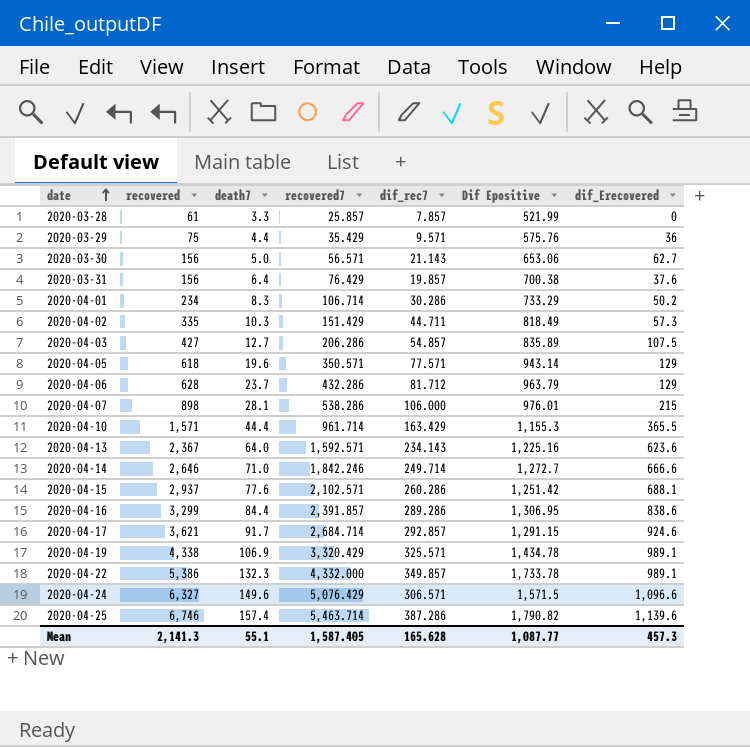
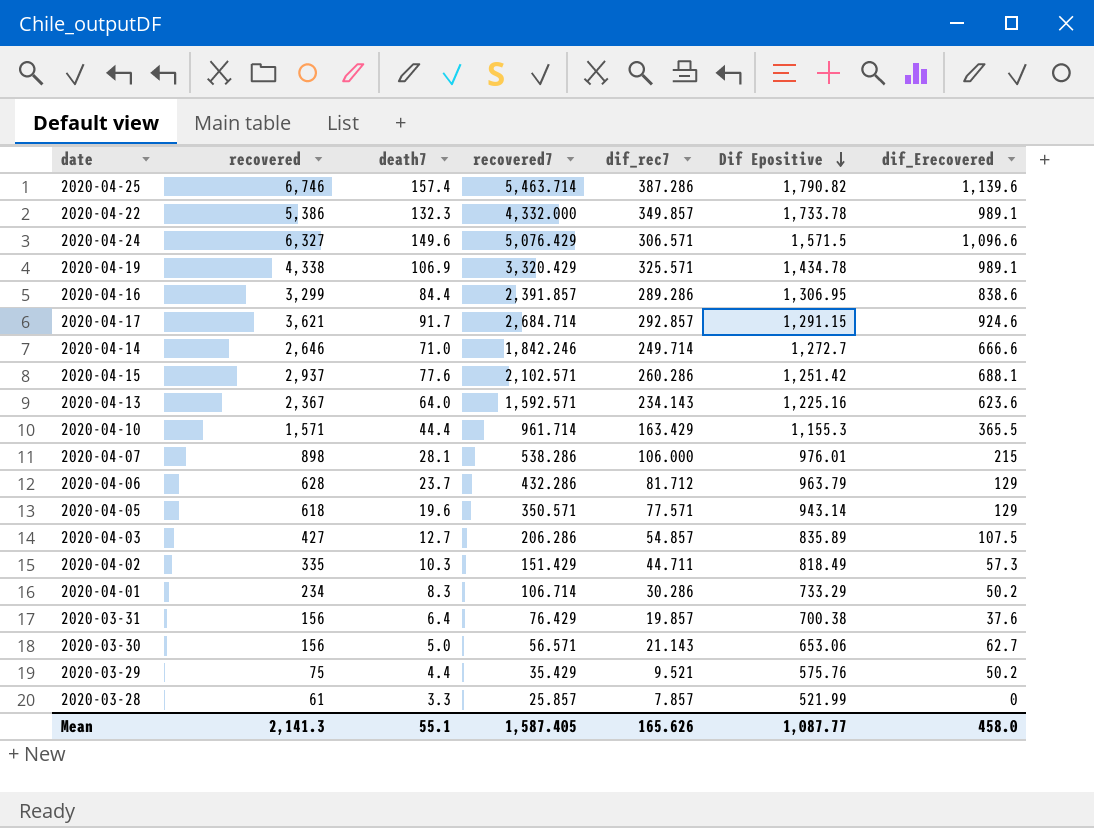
row order: date ascending -> Dif Epositive descending
2020-03-29 | dif_rec7: 9.571 -> 9.521
2020-03-29 | dif_Erecovered: 36 -> 50.2
Mean | dif_rec7: 165.628 -> 165.626
Mean | dif_Erecovered: 457.3 -> 458.0

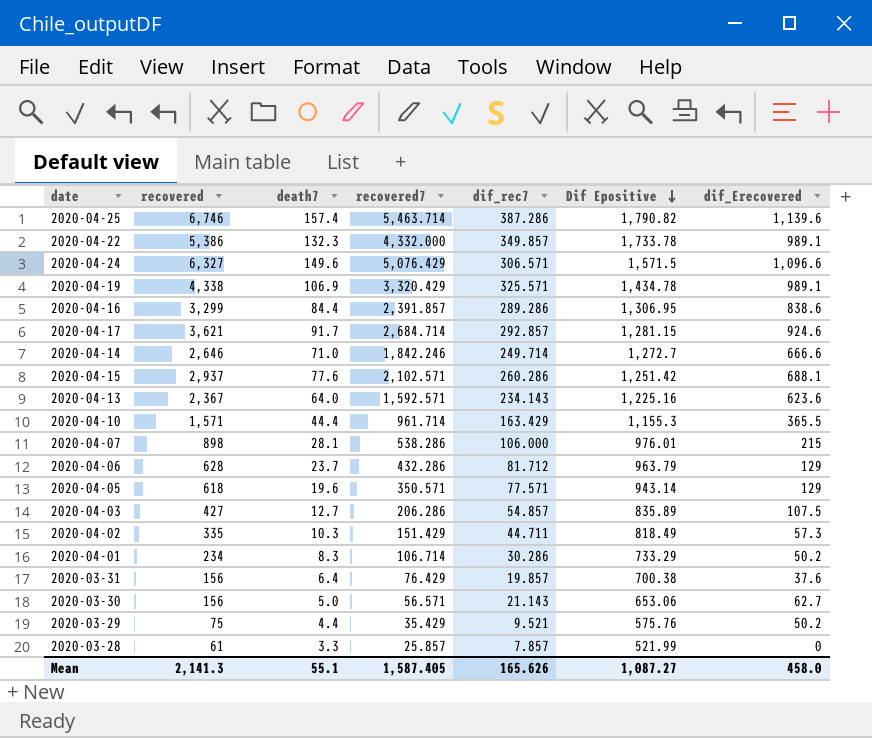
2020-04-17 | Dif Epositive: 1,291.15 -> 1,281.15
Mean | Dif Epositive: 1,087.77 -> 1,087.27

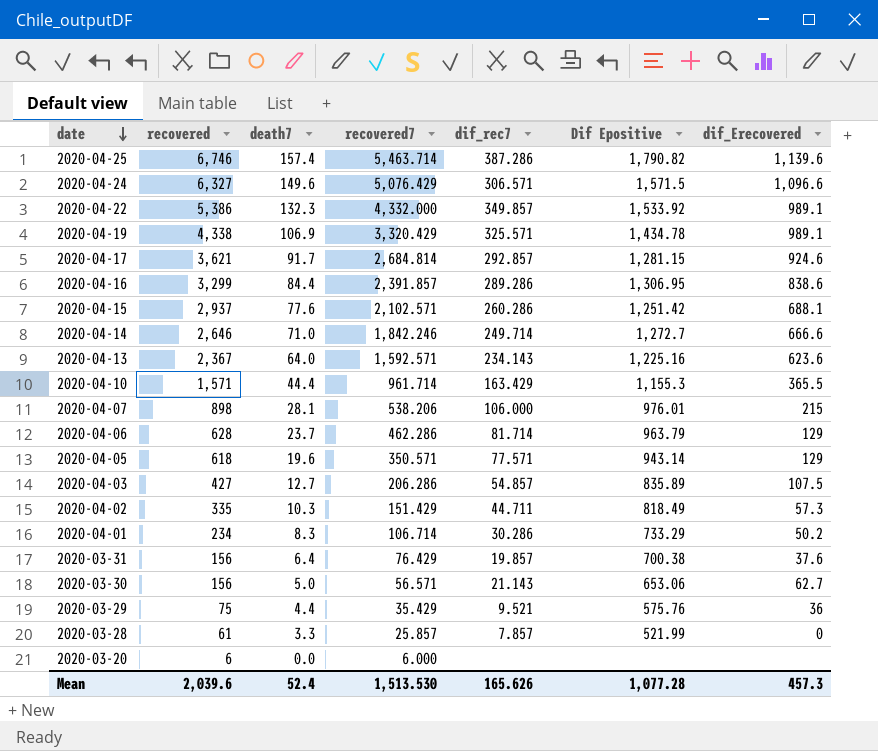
row order: Dif Epositive descending -> date descending
2020-04-22 | Dif Epositive: 1,733.78 -> 1,533.92
2020-04-17 | recovered7: 2,684.714 -> 2,684.814
2020-04-07 | recovered7: 538.286 -> 538.206
2020-04-06 | recovered7: 432.286 -> 462.286
2020-04-06 | dif_rec7: 81.712 -> 81.714
2020-03-29 | dif_Erecovered: 50.2 -> 36
row 2020-03-20: none -> 6 | 0.0 | 6.000 | none | none | none
Mean | recovered: 2,141.3 -> 2,039.6
Mean | death7: 55.1 -> 52.4
Mean | recovered7: 1,587.405 -> 1,513.530
Mean | Dif Epositive: 1,087.27 -> 1,077.28
Mean | dif_Erecovered: 458.0 -> 457.3

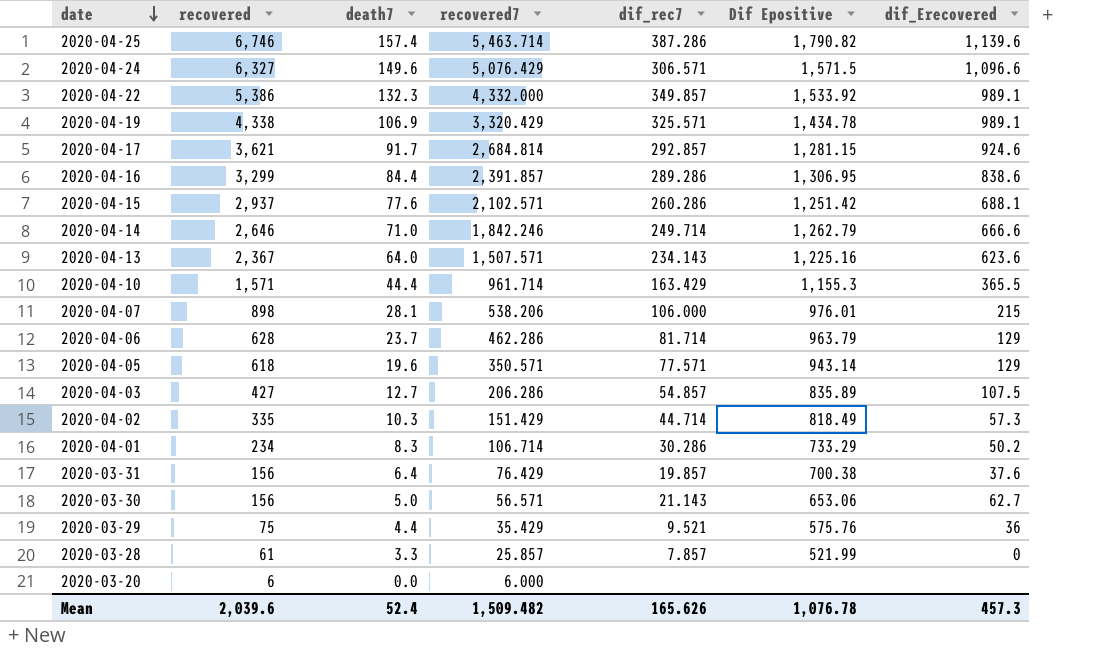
2020-04-14 | Dif Epositive: 1,272.7 -> 1,262.79
2020-04-13 | recovered7: 1,592.571 -> 1,507.571
2020-04-02 | dif_rec7: 44.711 -> 44.714
Mean | recovered7: 1,513.530 -> 1,509.482
Mean | Dif Epositive: 1,077.28 -> 1,076.78

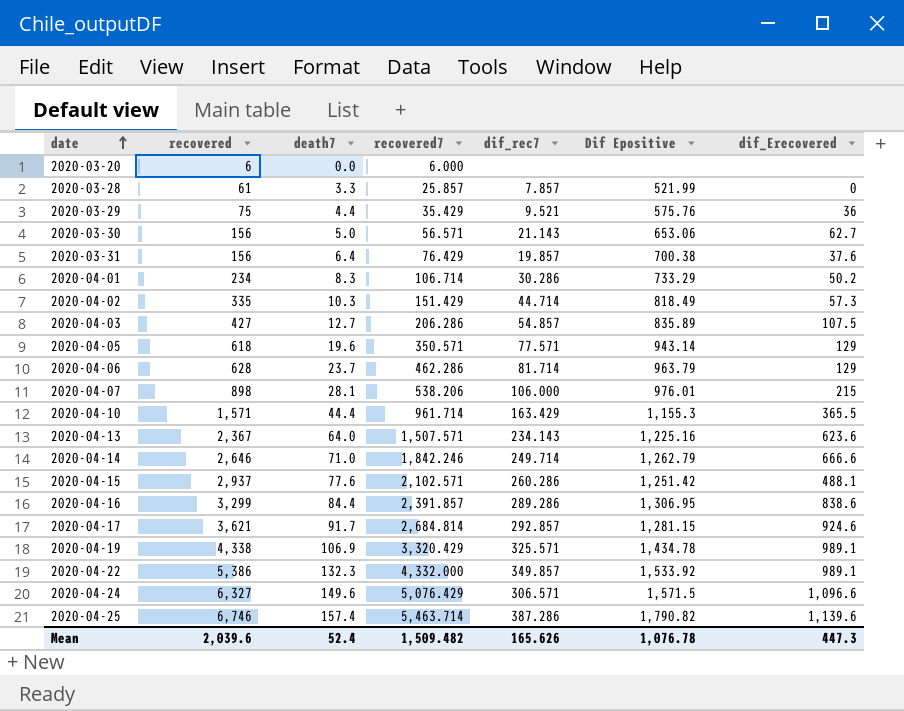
row order: date descending -> date ascending
2020-04-15 | dif_Erecovered: 688.1 -> 488.1
Mean | dif_Erecovered: 457.3 -> 447.3

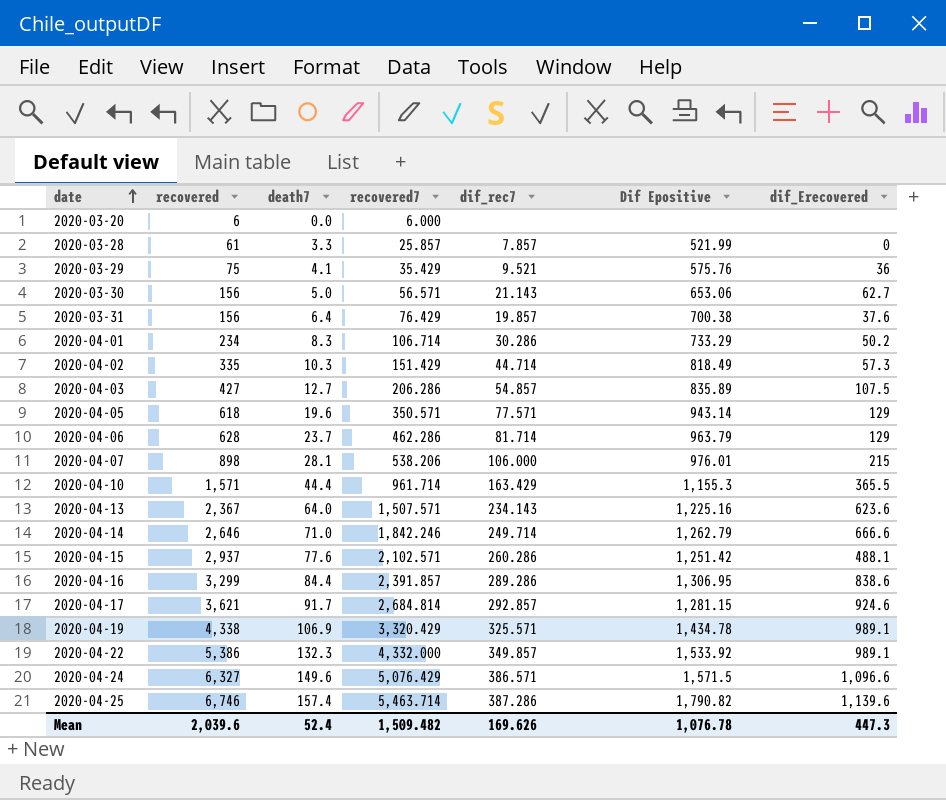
2020-03-29 | death7: 4.4 -> 4.1
2020-04-24 | dif_rec7: 306.571 -> 386.571
Mean | dif_rec7: 165.626 -> 169.626

